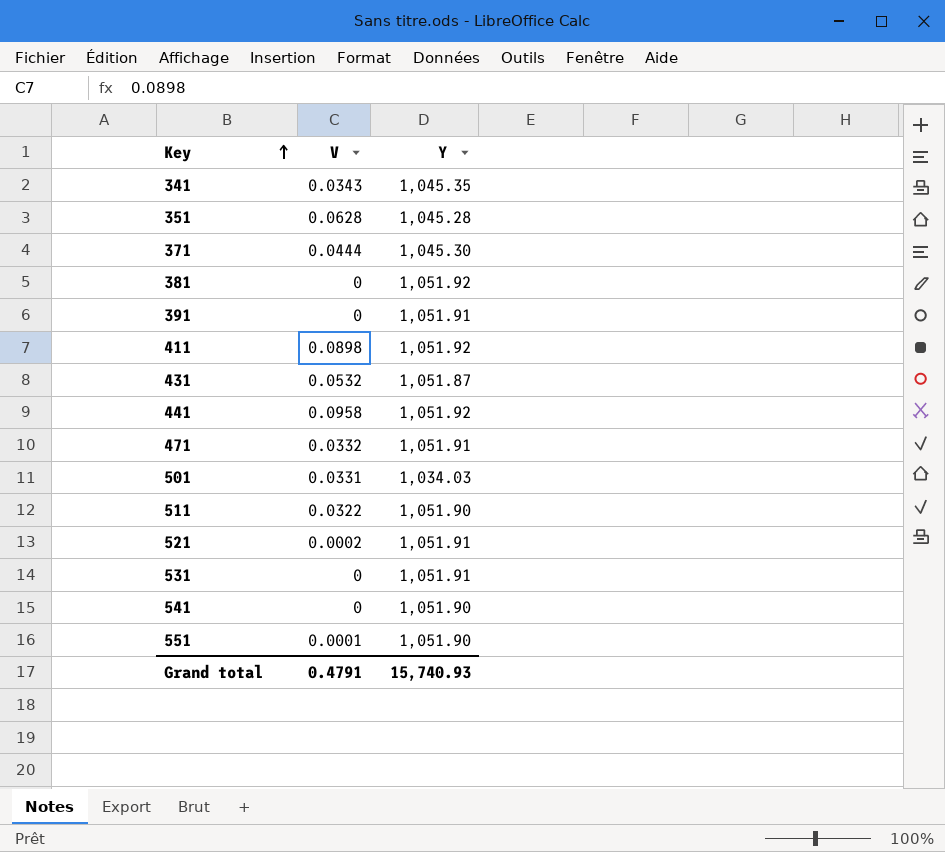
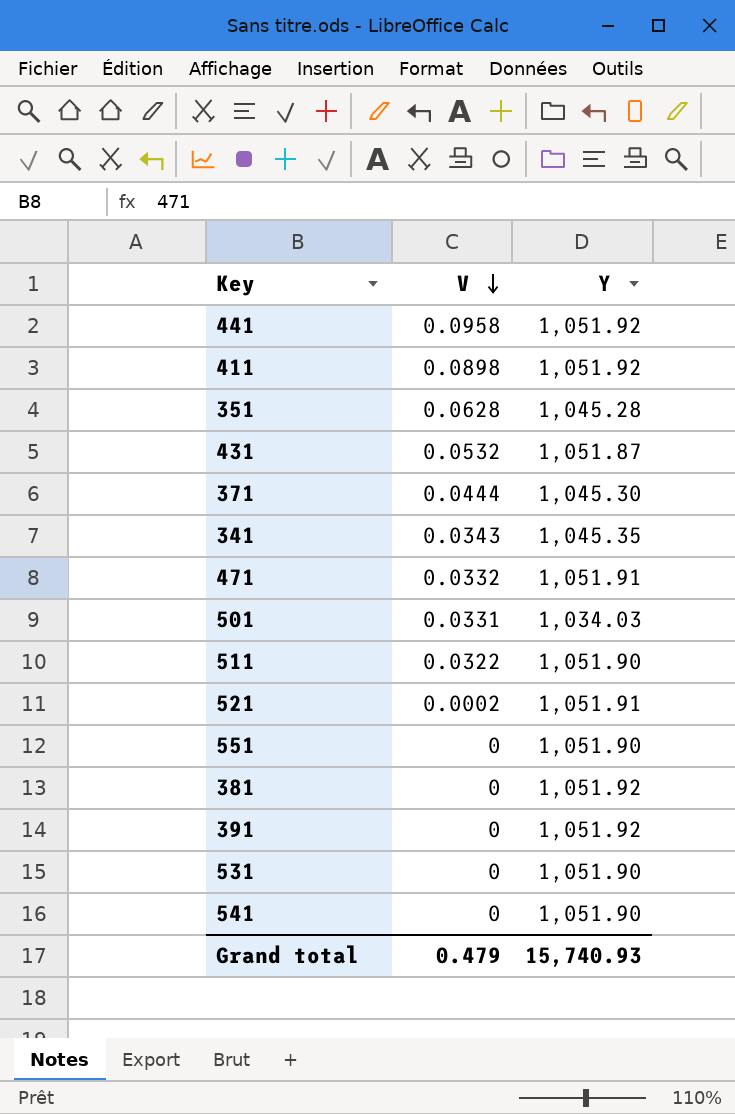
row order: Key ascending -> V descending
551 | V: 0.0001 -> 0
391 | Y: 1,051.91 -> 1,051.92
531 | Y: 1,051.91 -> 1,051.90
Grand total | V: 0.4791 -> 0.479

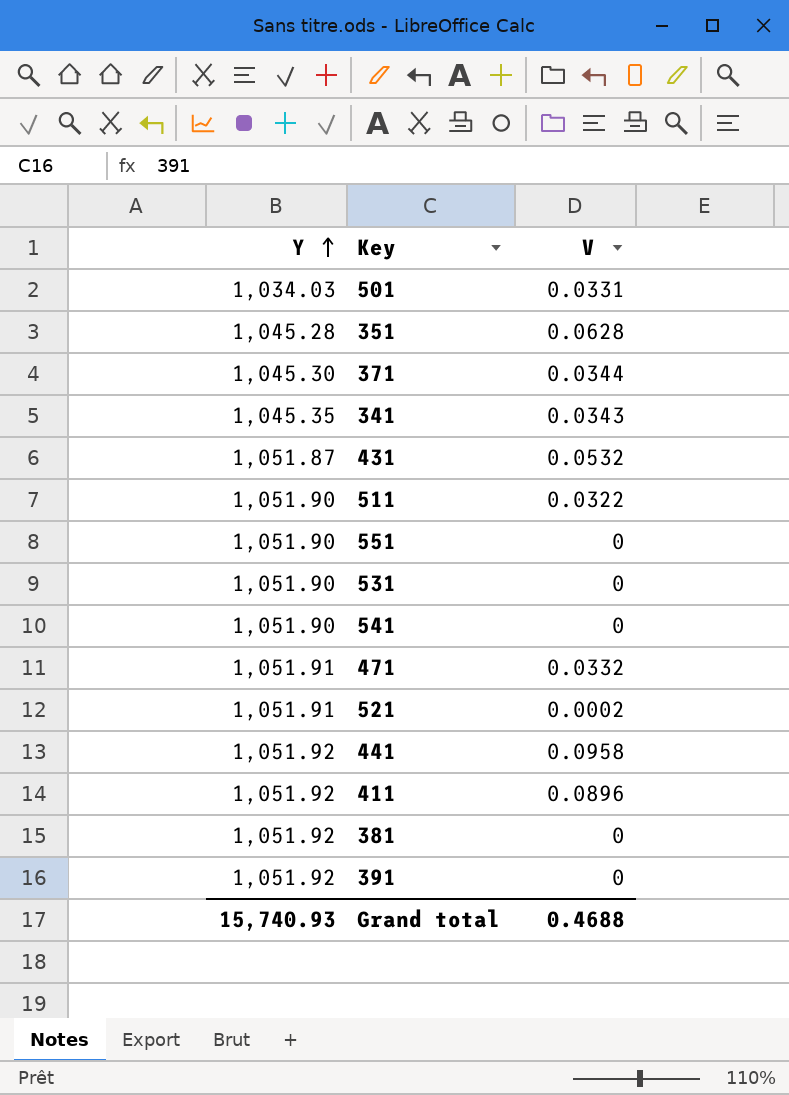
row order: V descending -> Y ascending
column Y | position: 3 -> 1
371 | V: 0.0444 -> 0.0344
411 | V: 0.0898 -> 0.0896
Grand total | V: 0.479 -> 0.4688

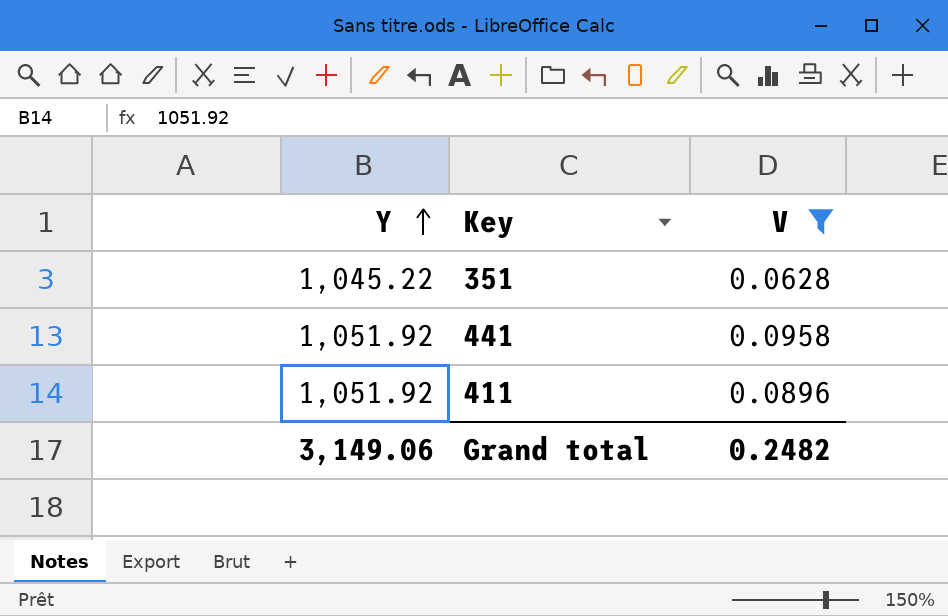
filter: none -> V >= 0.0628
351 | Y: 1,045.28 -> 1,045.22
Grand total | Y: 15,740.93 -> 3,149.06
Grand total | V: 0.4688 -> 0.2482

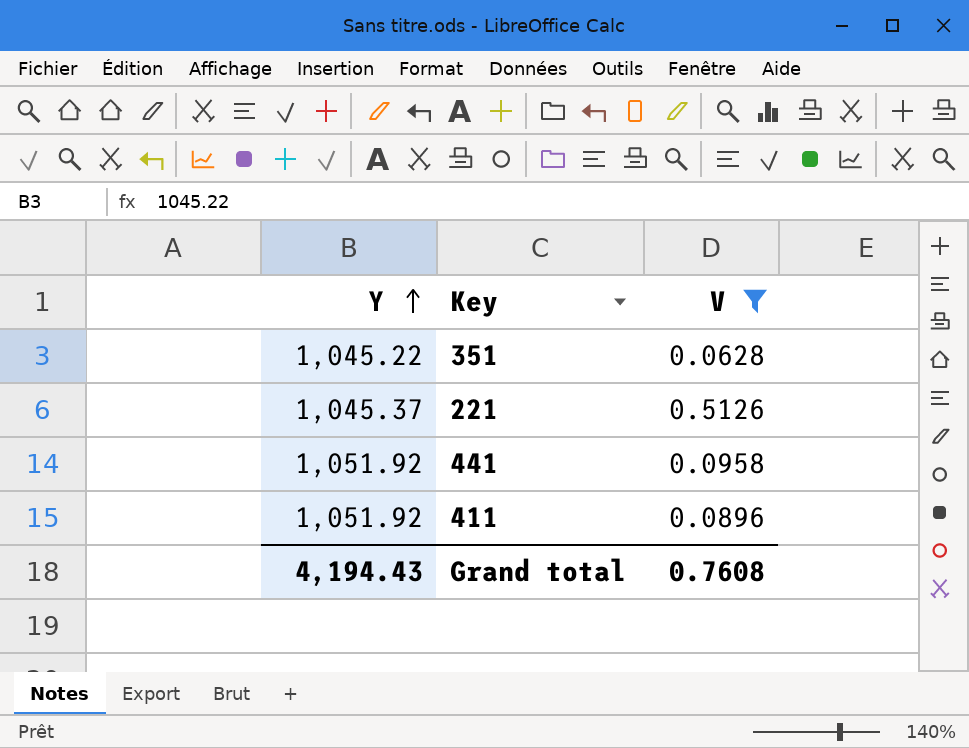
row 221: none -> 1,045.37 | 0.5126
Grand total | Y: 3,149.06 -> 4,194.43
Grand total | V: 0.2482 -> 0.7608

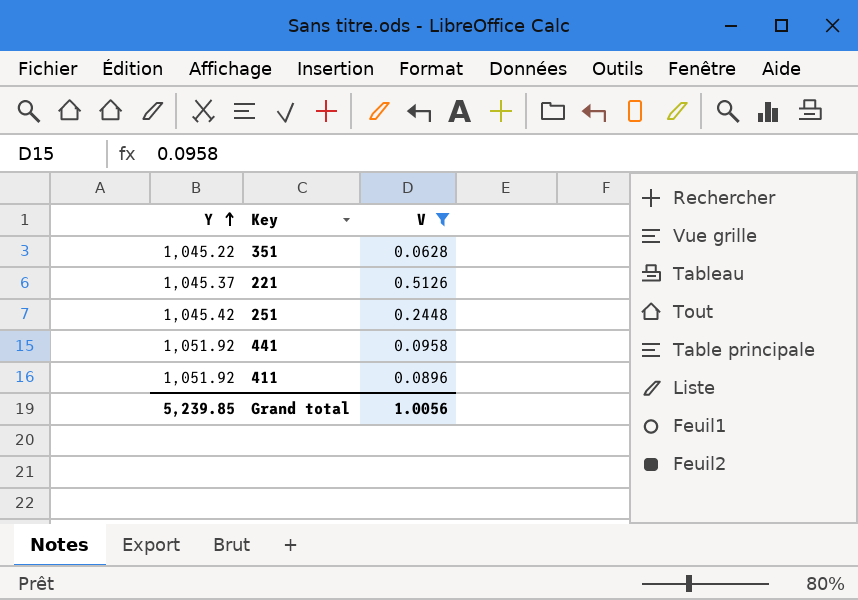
row 251: none -> 1,045.42 | 0.2448
Grand total | Y: 4,194.43 -> 5,239.85
Grand total | V: 0.7608 -> 1.0056

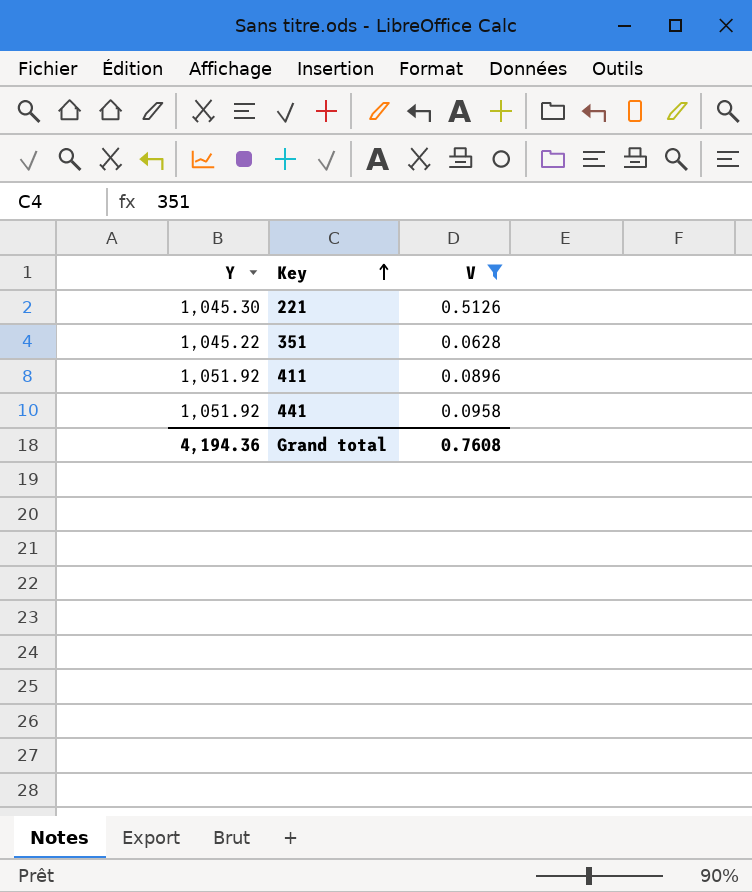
row order: Y ascending -> Key ascending
row 251: 1,045.42 | 0.2448 -> none
221 | Y: 1,045.37 -> 1,045.30
Grand total | Y: 5,239.85 -> 4,194.36
Grand total | V: 1.0056 -> 0.7608

